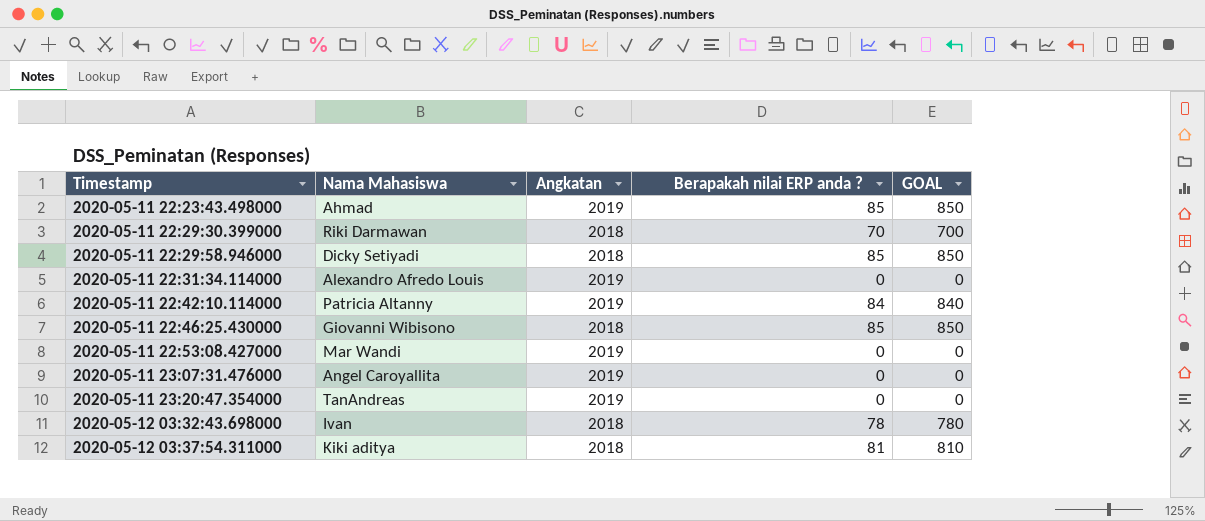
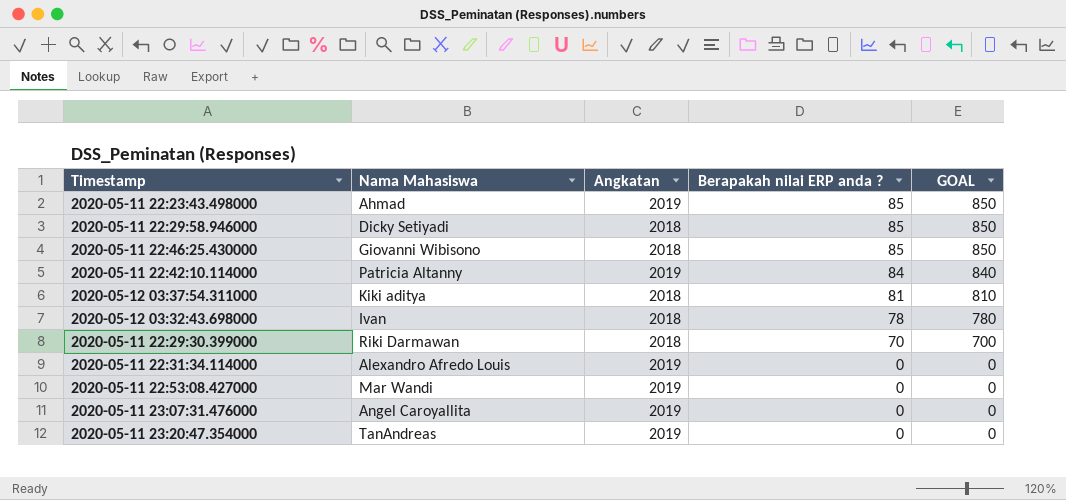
row order: Timestamp ascending -> Berapakah nilai ERP anda ? descending

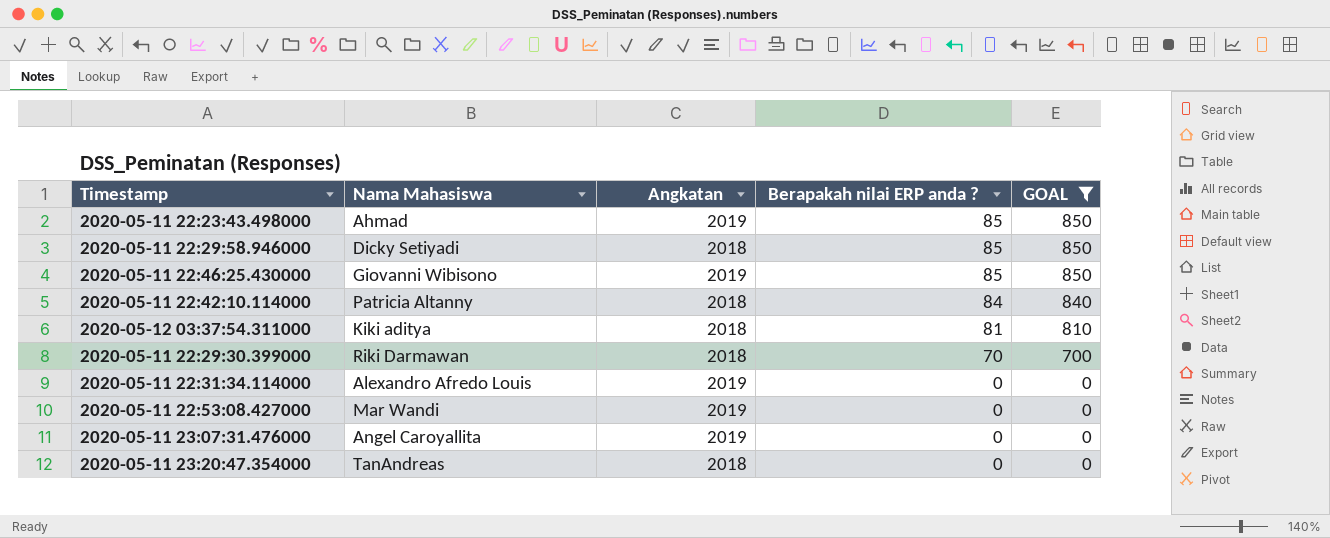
filter: none -> GOAL != 780
2020-05-11 22:46:25.430000 | Angkatan: 2018 -> 2019
2020-05-11 22:42:10.114000 | Angkatan: 2019 -> 2018
2020-05-11 23:20:47.354000 | Angkatan: 2019 -> 2018

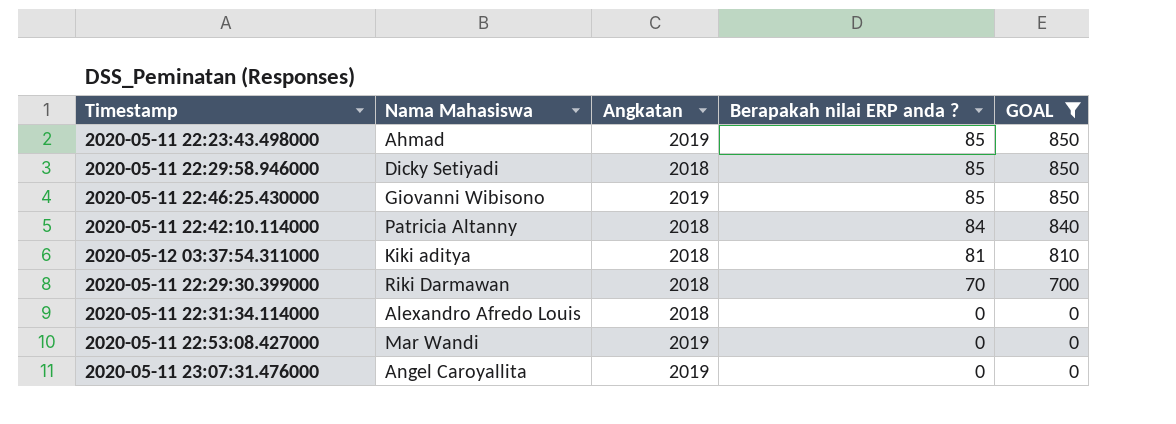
row 2020-05-11 23:20:47.354000: TanAndreas | 2018 | 0 | 0 -> none
2020-05-11 22:31:34.114000 | Angkatan: 2019 -> 2018

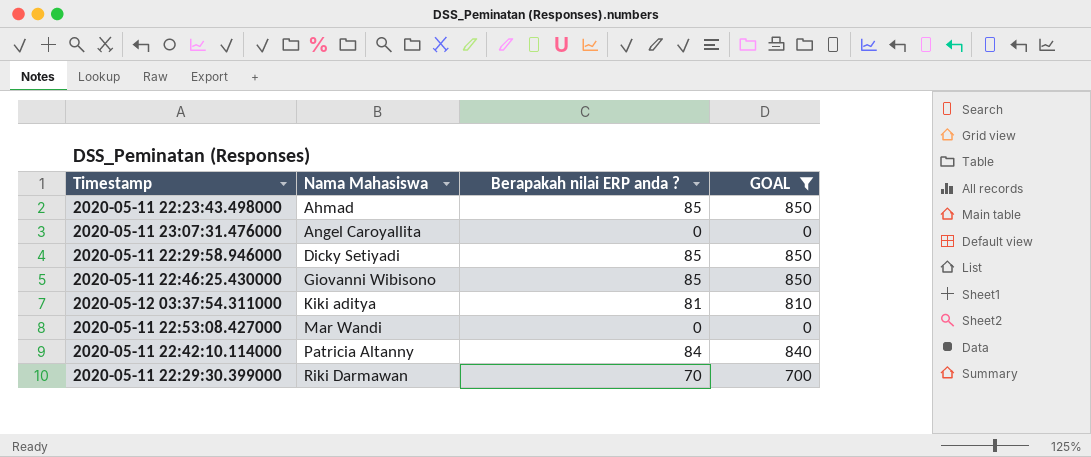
row order: Berapakah nilai ERP anda ? descending -> Nama Mahasiswa ascending
column Angkatan | position: 3 -> none
row 2020-05-11 22:31:34.114000: Alexandro Afredo Louis | 2018 | 0 | 0 -> none

